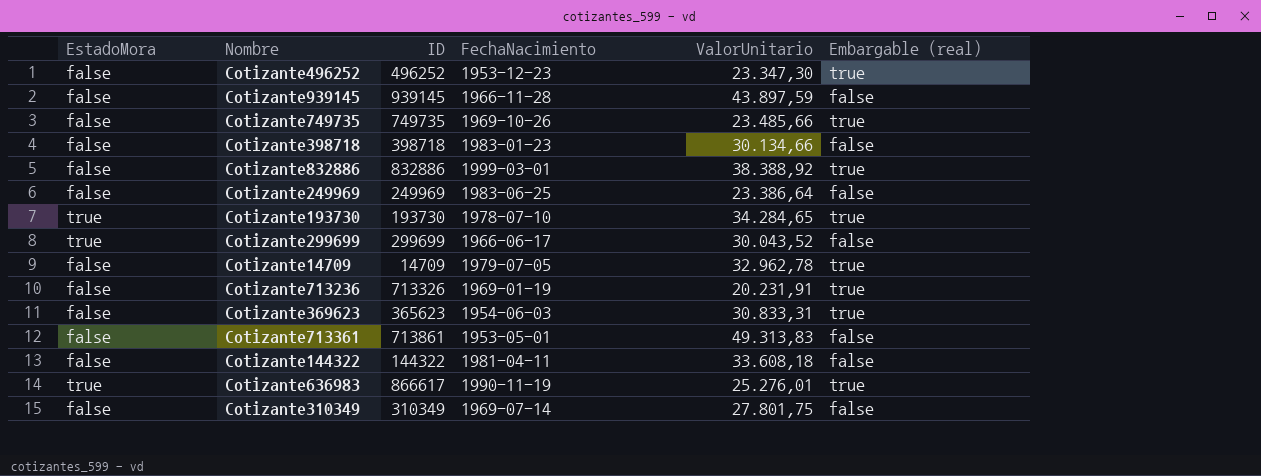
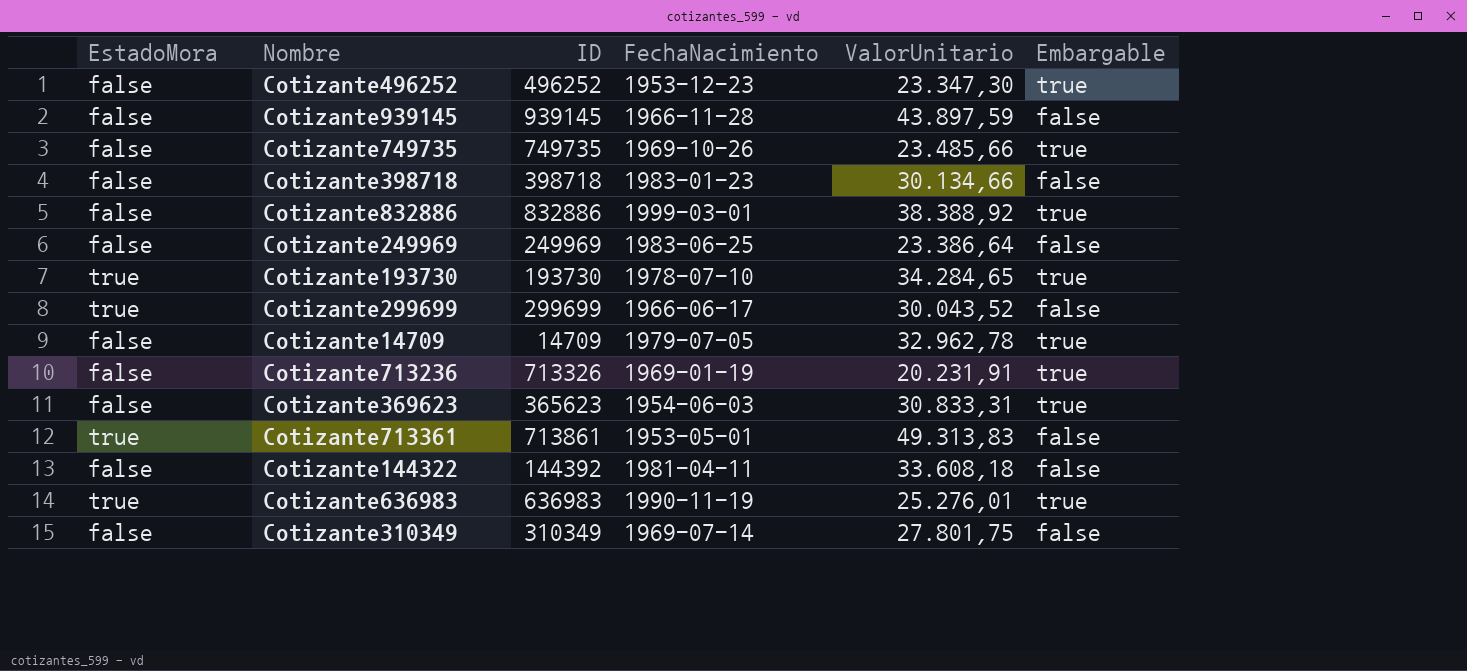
column name: Embargable (real) -> Embargable
Cotizante713361 | EstadoMora: false -> true
Cotizante144322 | ID: 144322 -> 144392
Cotizante636983 | ID: 866617 -> 636983

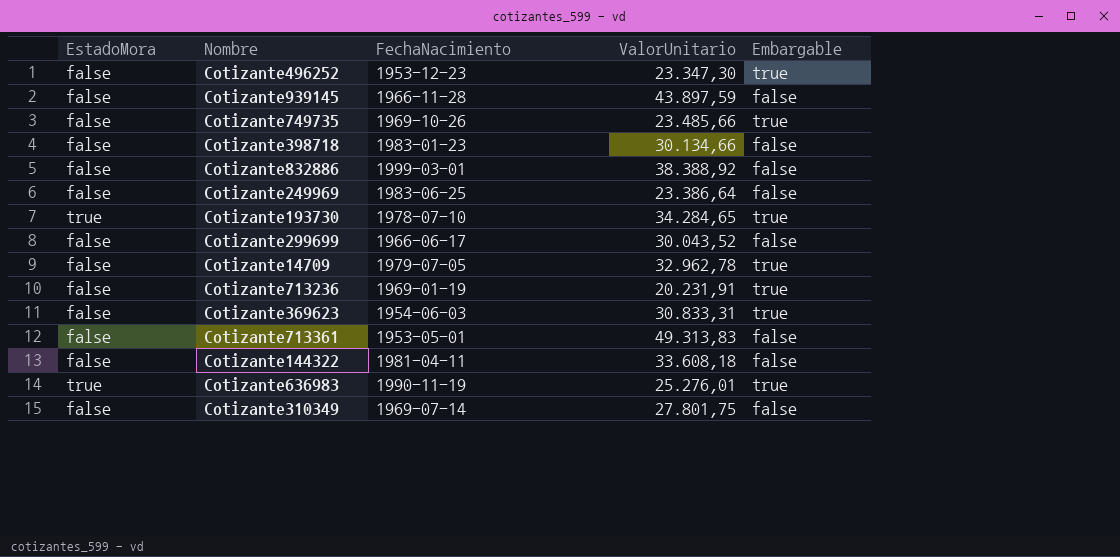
column ID | position: 3 -> none
Cotizante832886 | Embargable: true -> false
Cotizante299699 | EstadoMora: true -> false
Cotizante713361 | EstadoMora: true -> false

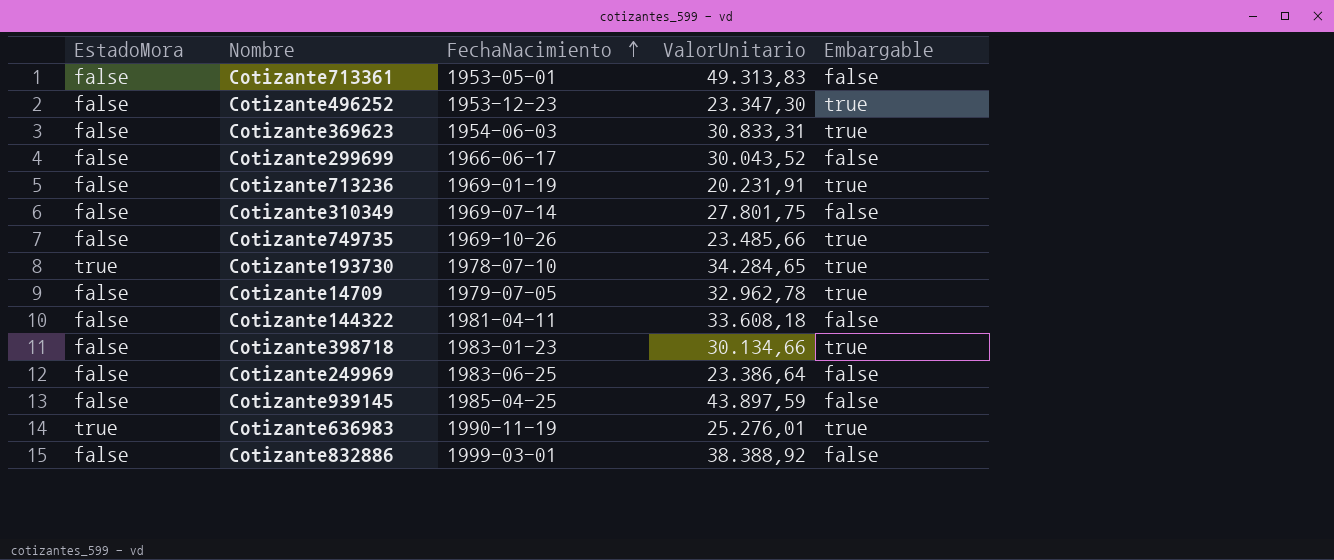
row order: none -> FechaNacimiento ascending
Cotizante398718 | Embargable: false -> true
Cotizante939145 | FechaNacimiento: 1966-11-28 -> 1985-04-25

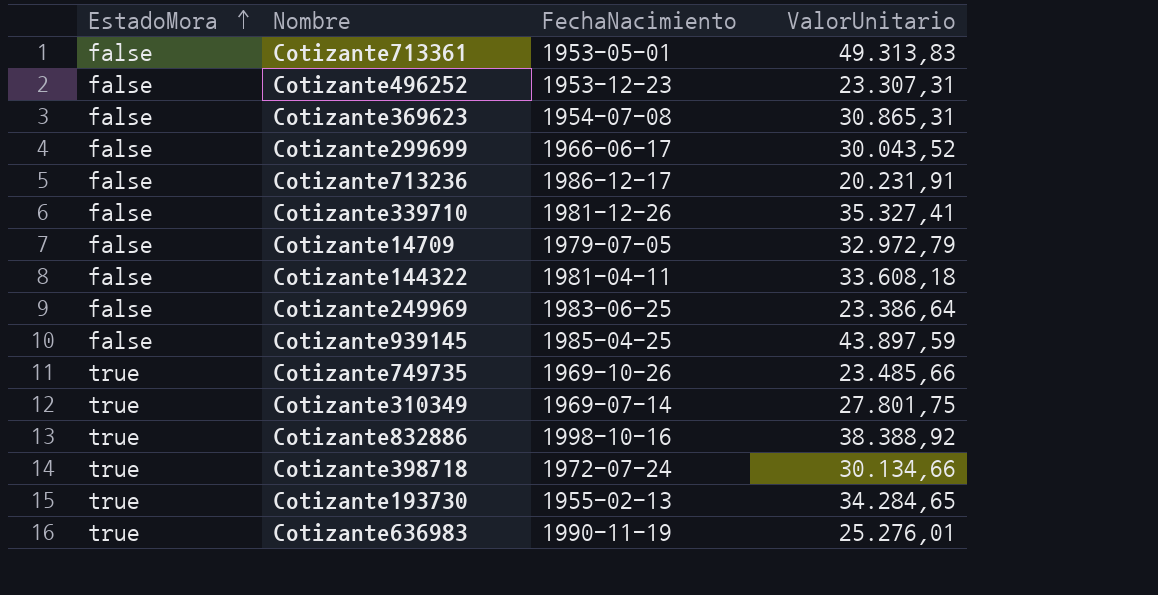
row order: FechaNacimiento ascending -> EstadoMora ascending
column Embargable | position: 5 -> none
Cotizante496252 | ValorUnitario: 23.347,30 -> 23.307,31
Cotizante369623 | FechaNacimiento: 1954-06-03 -> 1954-07-08
Cotizante369623 | ValorUnitario: 30.833,31 -> 30.865,31
Cotizante713236 | FechaNacimiento: 1969-01-19 -> 1986-12-17
row Cotizante339710: none -> false | 1981-12-26 | 35.327,41
Cotizante14709 | ValorUnitario: 32.962,78 -> 32.972,79
Cotizante749735 | EstadoMora: false -> true
Cotizante310349 | EstadoMora: false -> true
Cotizante832886 | EstadoMora: false -> true
Cotizante832886 | FechaNacimiento: 1999-03-01 -> 1998-10-16
Cotizante398718 | EstadoMora: false -> true
Cotizante398718 | FechaNacimiento: 1983-01-23 -> 1972-07-24
Cotizante193730 | FechaNacimiento: 1978-07-10 -> 1955-02-13

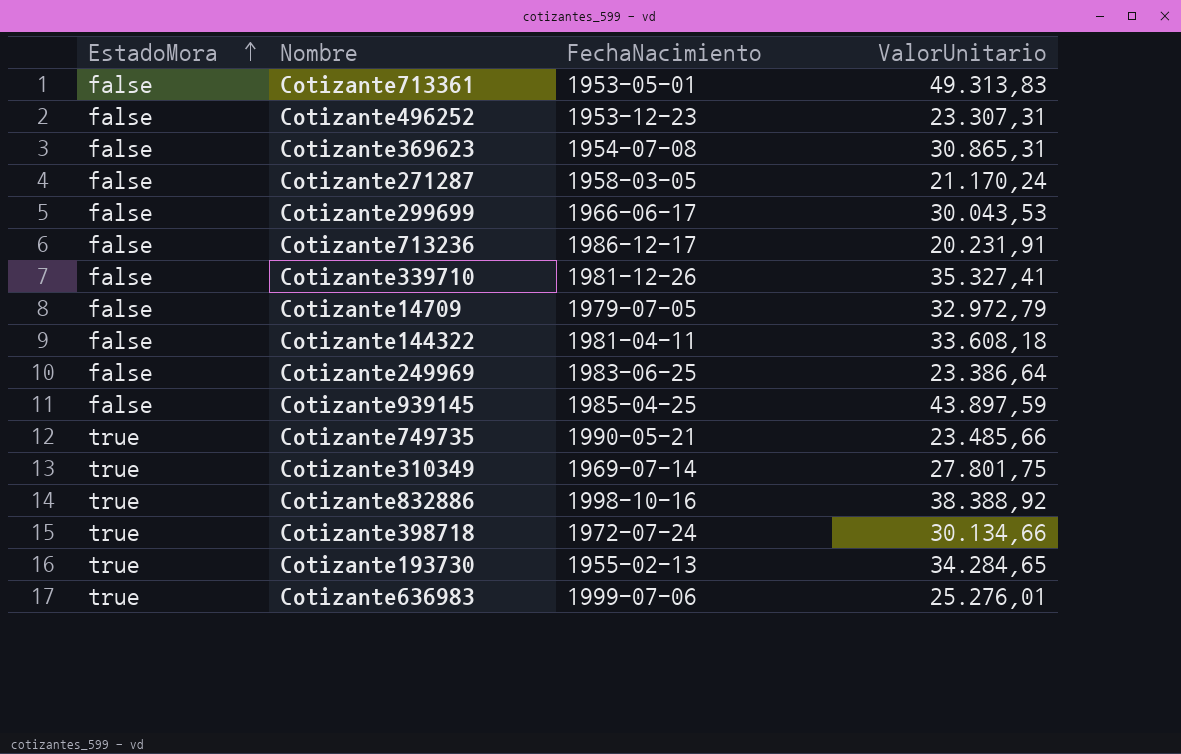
row Cotizante271287: none -> false | 1958-03-05 | 21.170,24
Cotizante299699 | ValorUnitario: 30.043,52 -> 30.043,53
Cotizante749735 | FechaNacimiento: 1969-10-26 -> 1990-05-21
Cotizante636983 | FechaNacimiento: 1990-11-19 -> 1999-07-06

